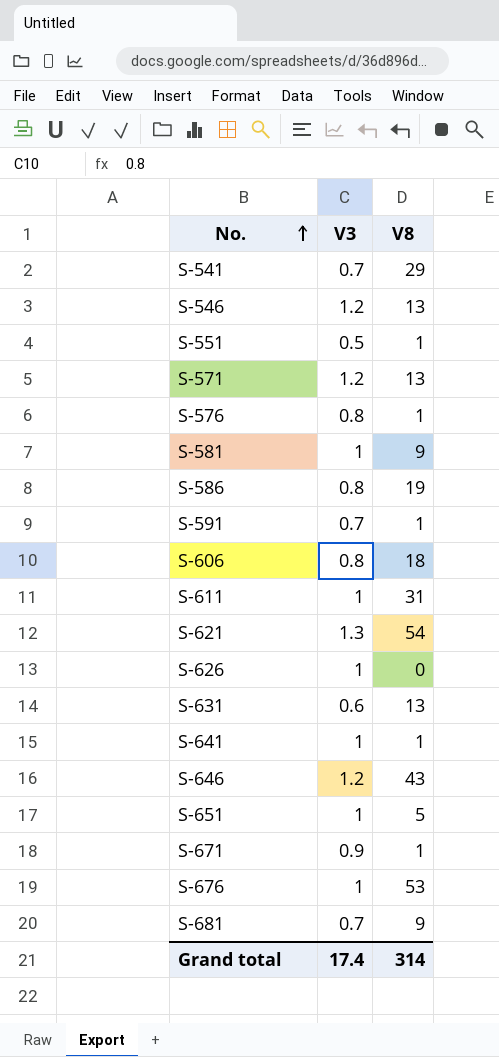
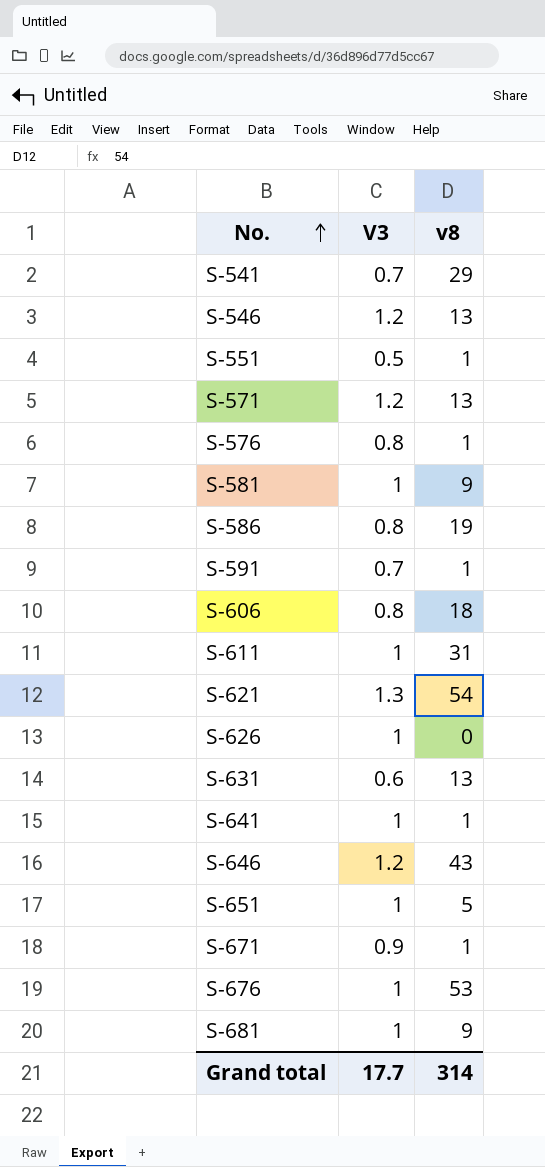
column name: V8 -> v8
S-681 | V3: 0.7 -> 1
Grand total | V3: 17.4 -> 17.7

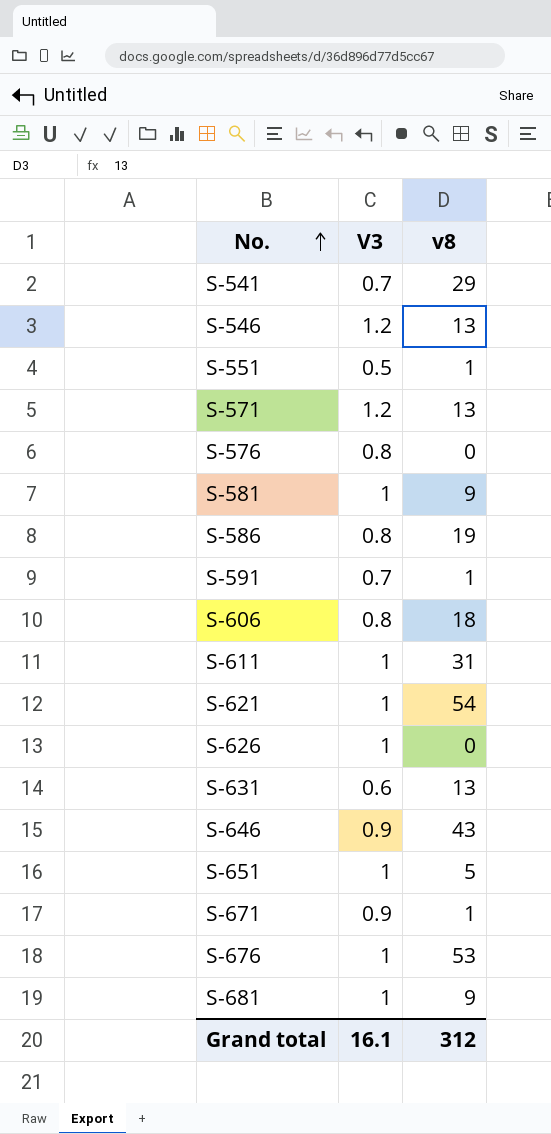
row S-641: 1 | 1 -> none
S-576 | v8: 1 -> 0
S-621 | V3: 1.3 -> 1
S-646 | V3: 1.2 -> 0.9
Grand total | V3: 17.7 -> 16.1
Grand total | v8: 314 -> 312

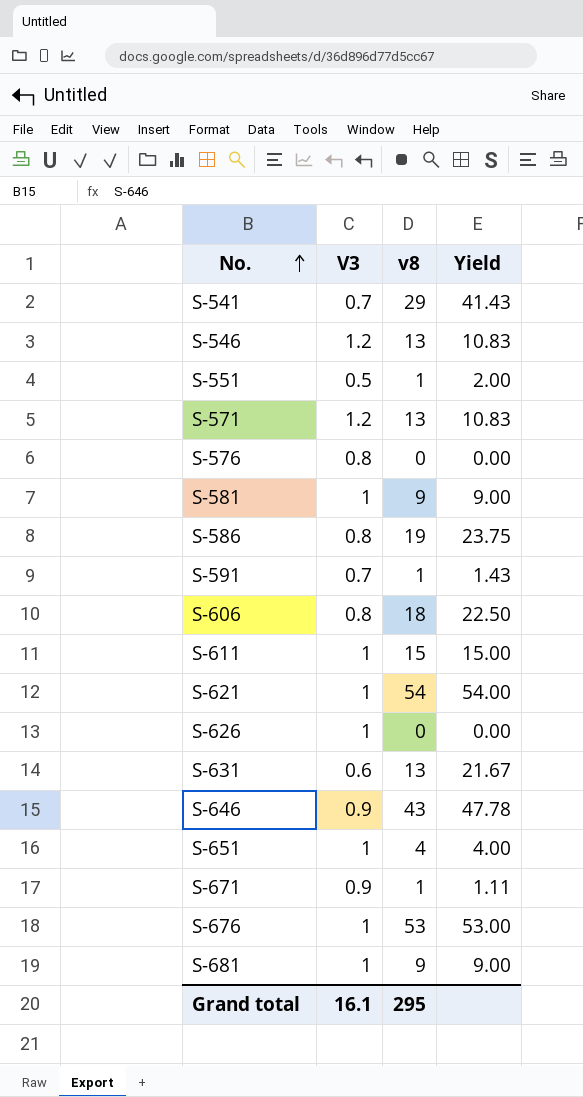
column Yield | formula: none -> [v8] / [V3]
S-611 | v8: 31 -> 15
S-651 | v8: 5 -> 4
Grand total | v8: 312 -> 295

